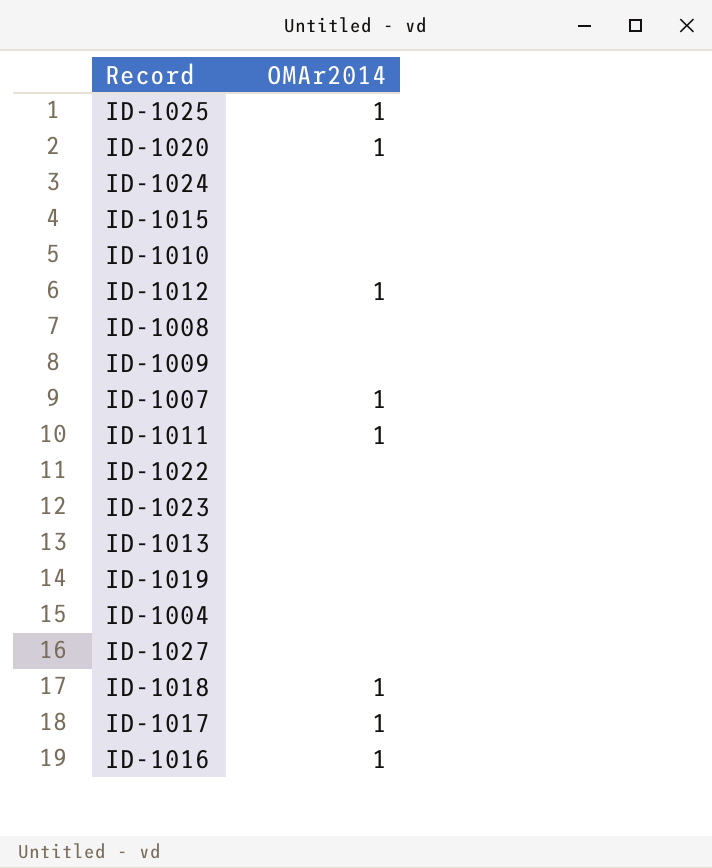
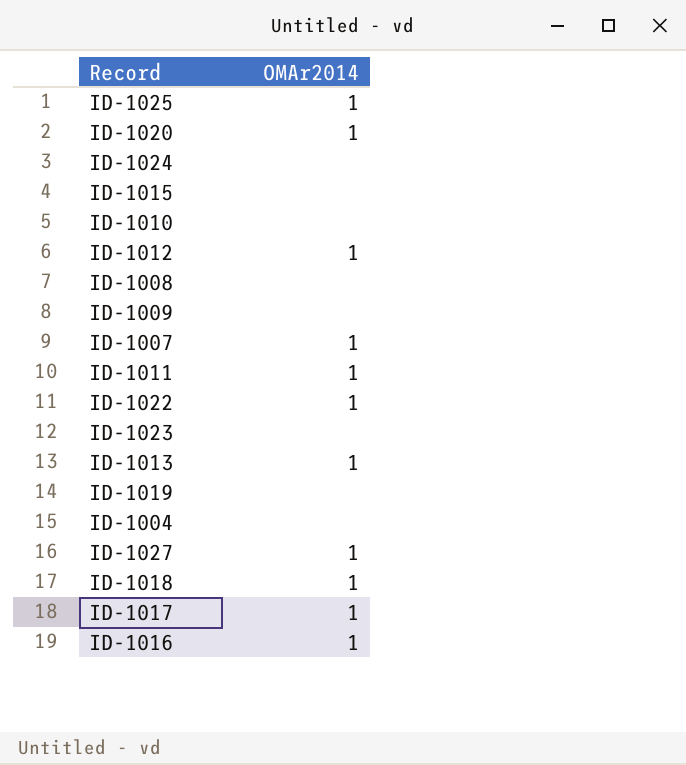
ID-1022 | OMAr2014: none -> 1
ID-1013 | OMAr2014: none -> 1
ID-1027 | OMAr2014: none -> 1

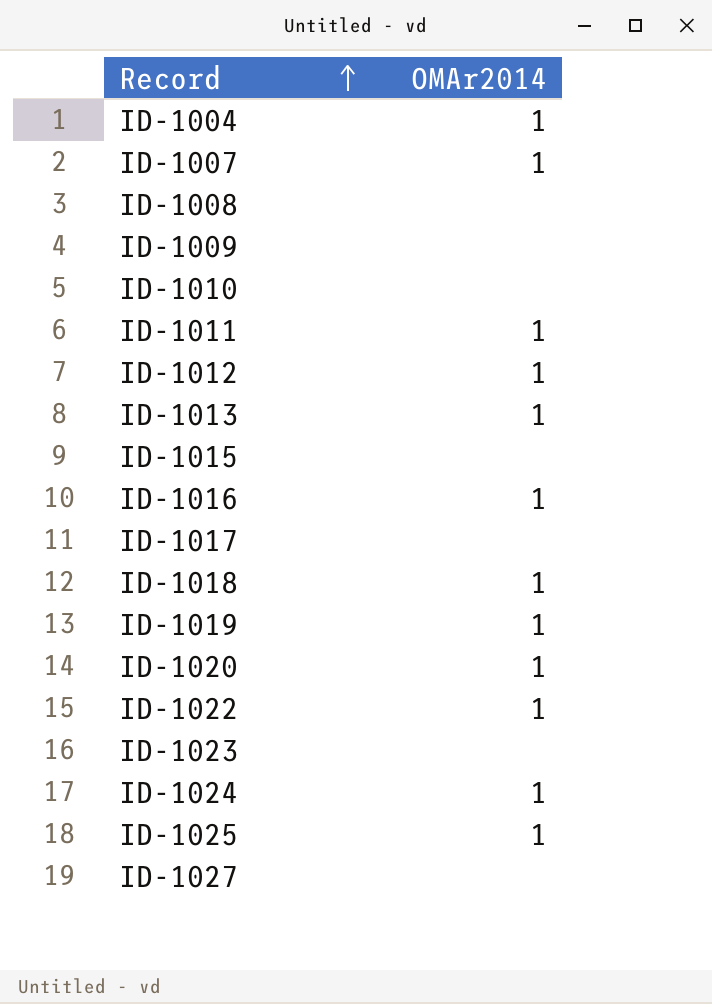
row order: none -> Record ascending
ID-1004 | OMAr2014: none -> 1
ID-1017 | OMAr2014: 1 -> none
ID-1019 | OMAr2014: none -> 1
ID-1024 | OMAr2014: none -> 1
ID-1027 | OMAr2014: 1 -> none

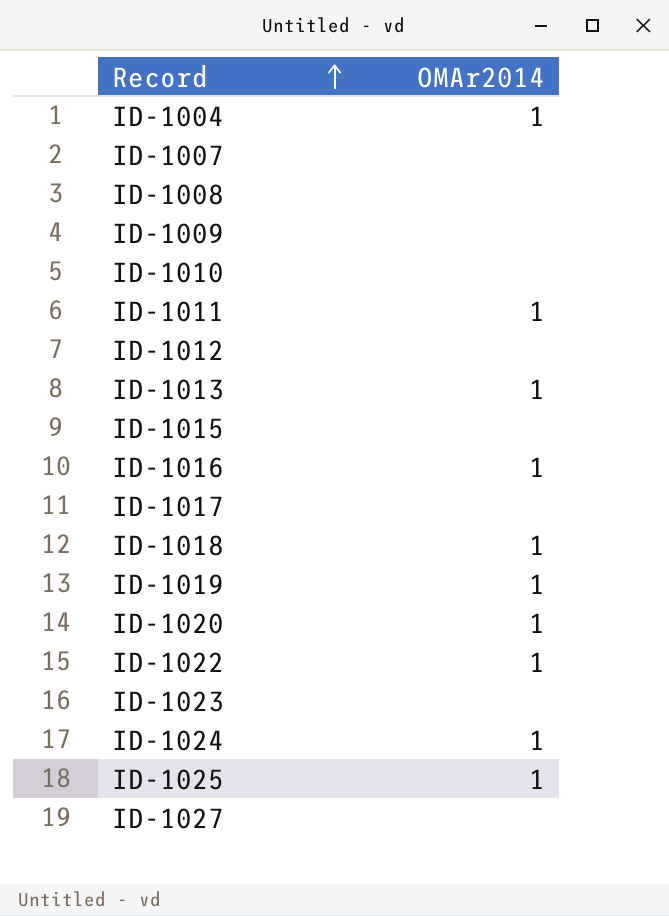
ID-1007 | OMAr2014: 1 -> none
ID-1012 | OMAr2014: 1 -> none

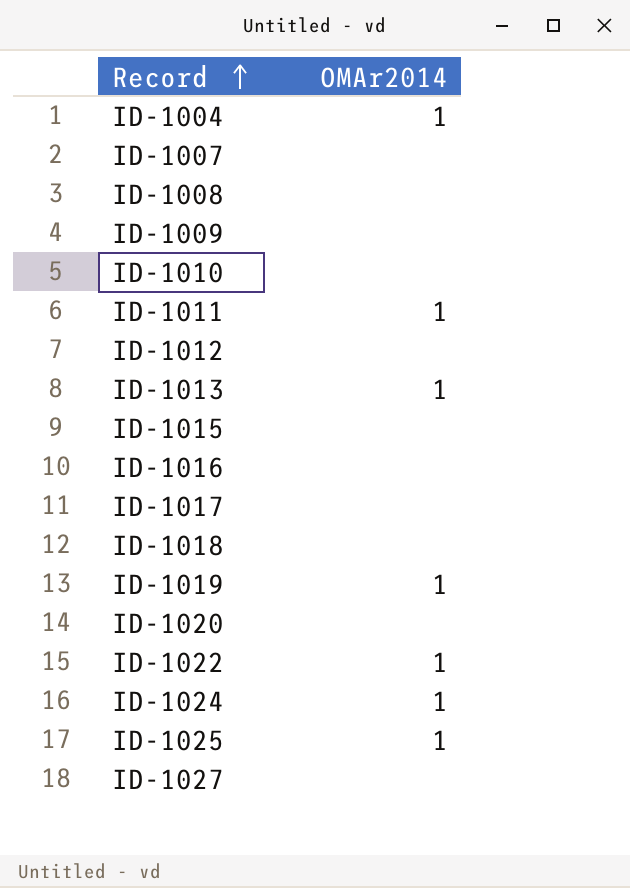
row ID-1023: none -> none
ID-1016 | OMAr2014: 1 -> none
ID-1018 | OMAr2014: 1 -> none
ID-1020 | OMAr2014: 1 -> none

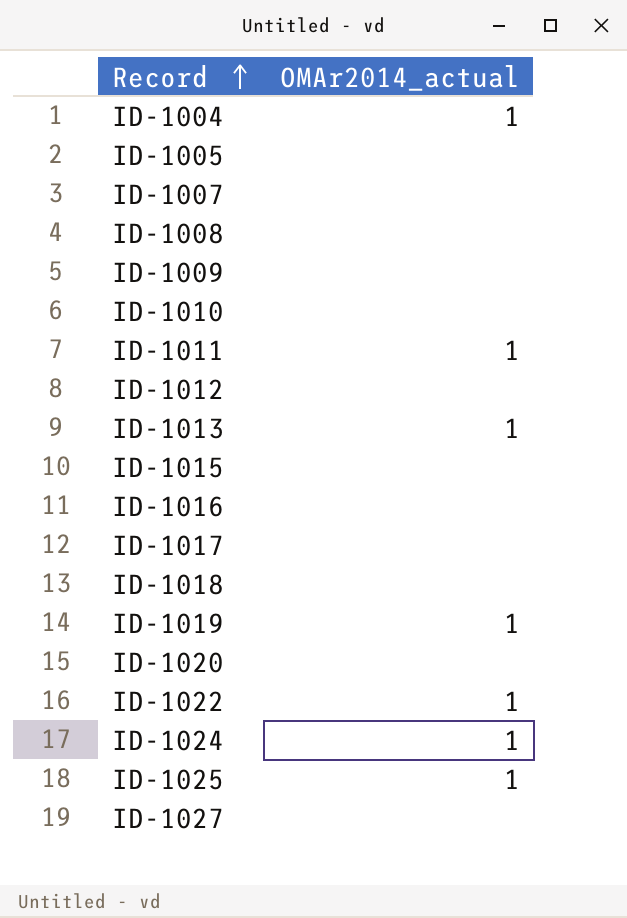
column name: OMAr2014 -> OMAr2014_actual
row ID-1005: none -> none

